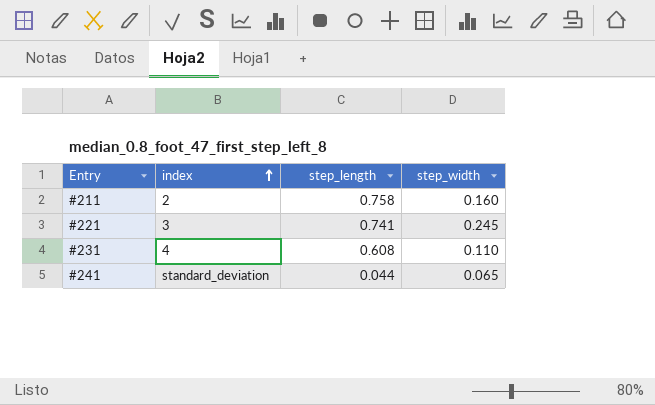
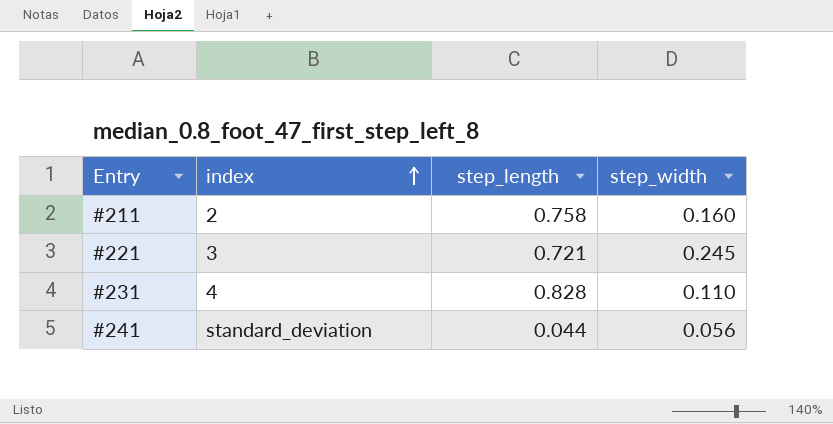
#221 | step_length: 0.741 -> 0.721
#231 | step_length: 0.608 -> 0.828
#241 | step_width: 0.065 -> 0.056

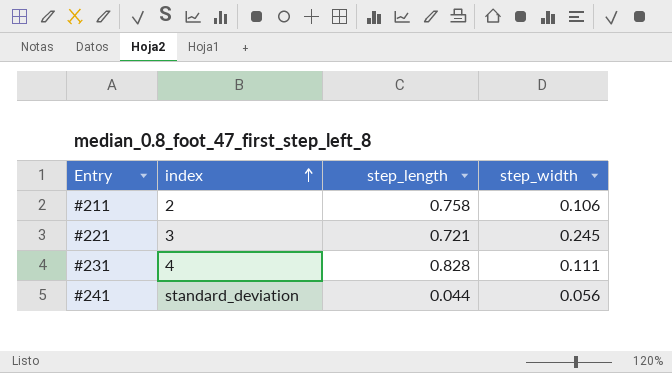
#211 | step_width: 0.160 -> 0.106
#231 | step_width: 0.110 -> 0.111

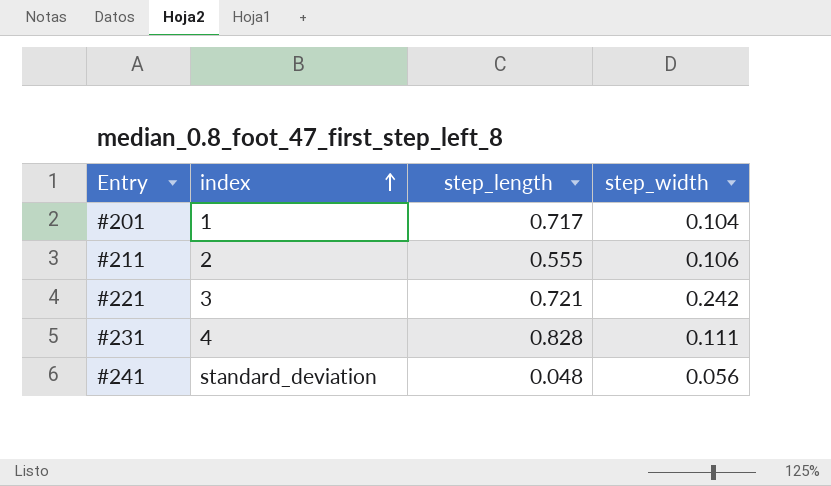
row #201: none -> 1 | 0.717 | 0.104
#211 | step_length: 0.758 -> 0.555
#221 | step_width: 0.245 -> 0.242
#241 | step_length: 0.044 -> 0.048

